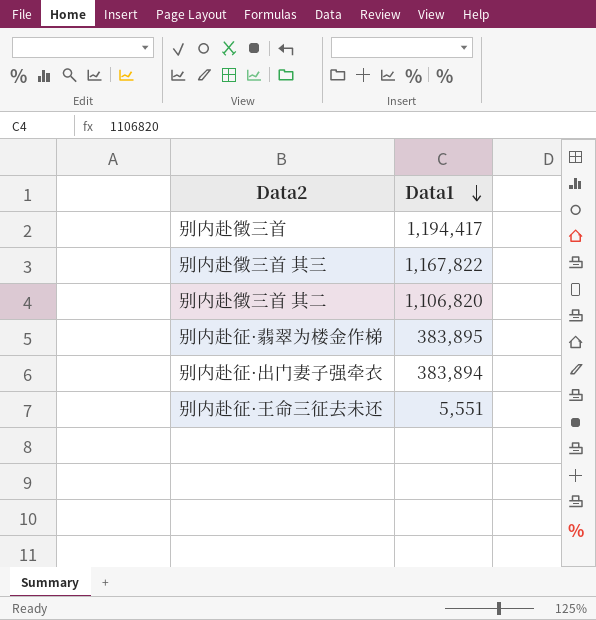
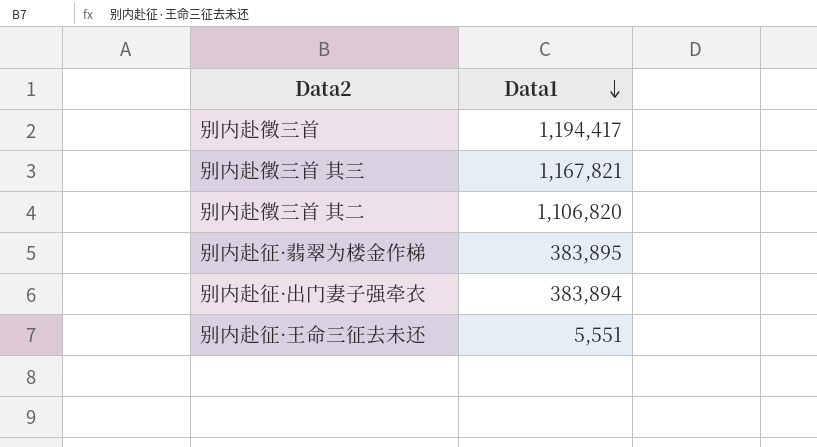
别内赴徵三首 其三 | Data1: 1,167,822 -> 1,167,821

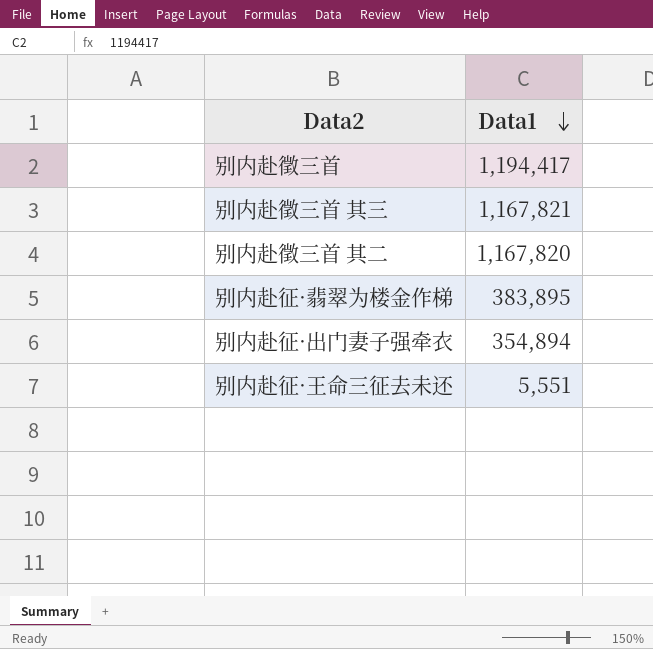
别内赴徵三首 其二 | Data1: 1,106,820 -> 1,167,820
别内赴征·出门妻子强牵衣 | Data1: 383,894 -> 354,894

